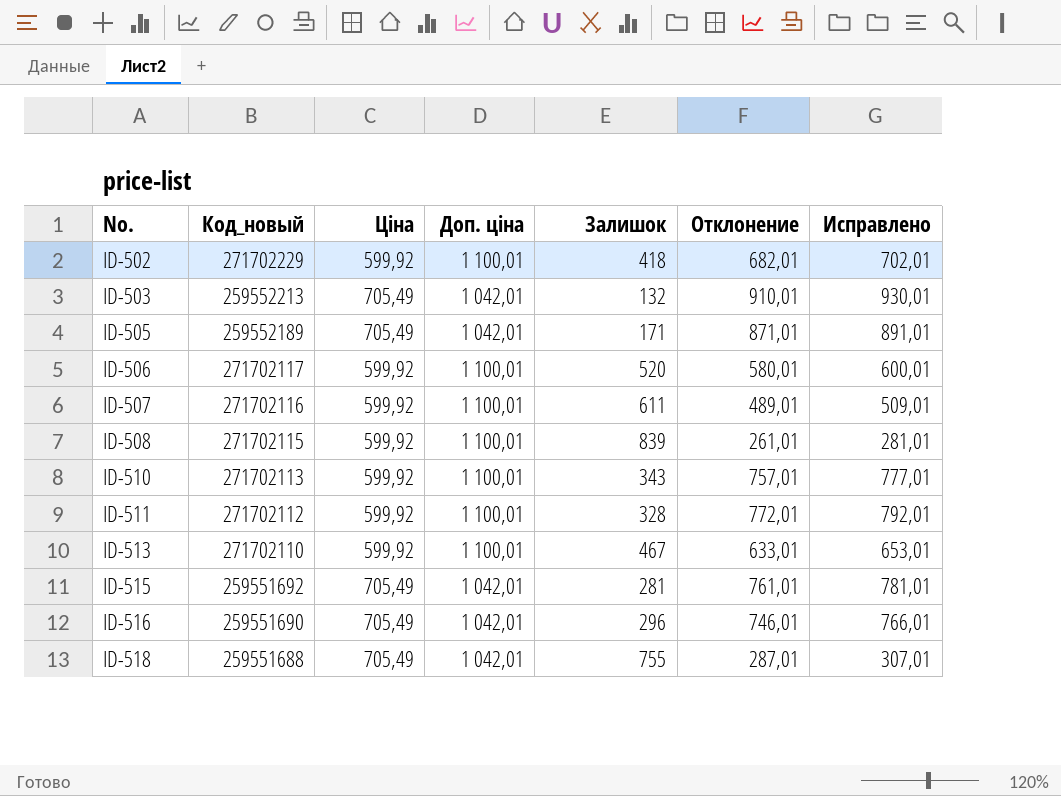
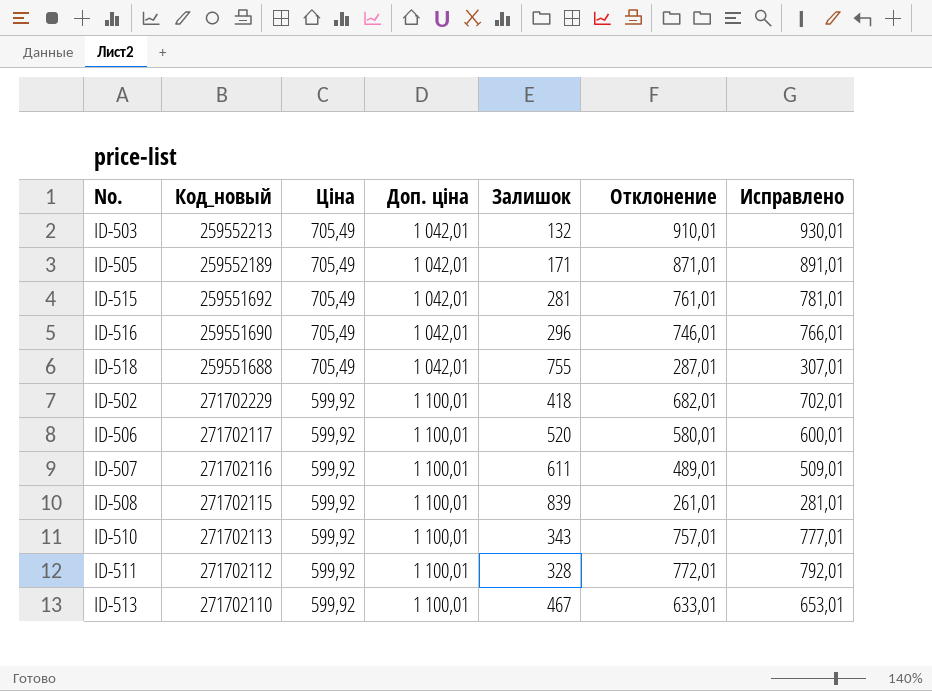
row order: No. ascending -> Ціна descending

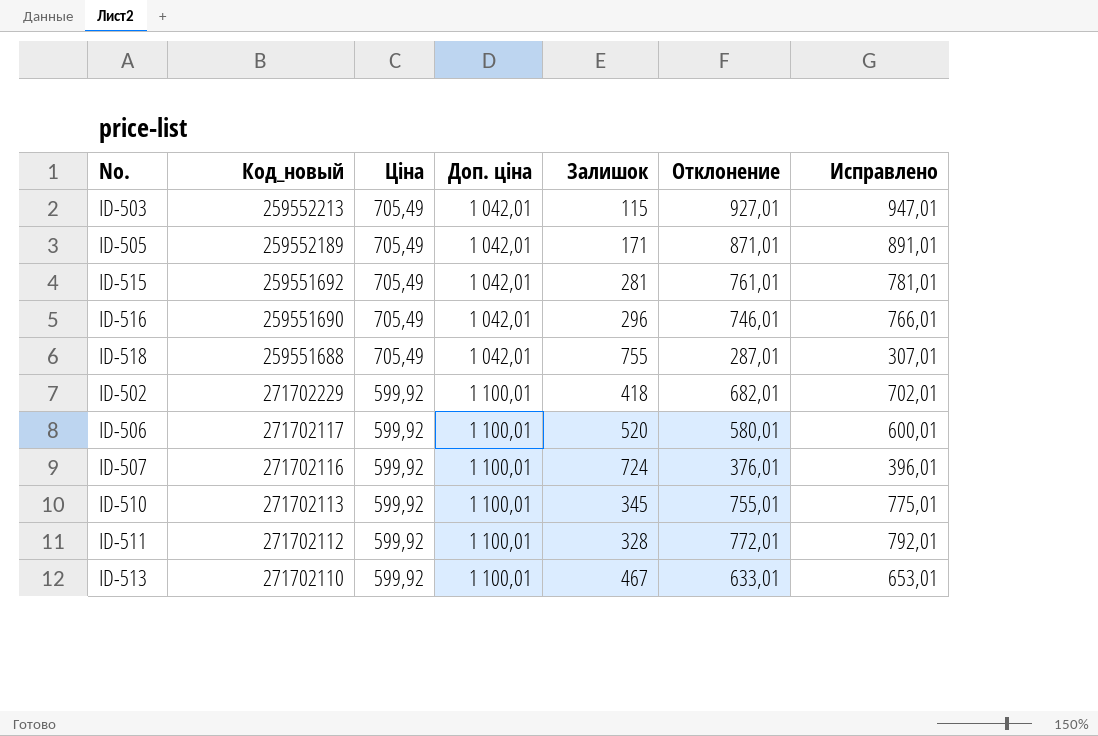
row ID-508: 271702115 | 599,92 | 1 100,01 | 839 | 261,01 | 281,01 -> none
ID-503 | Залишок: 132 -> 115
ID-503 | Отклонение: 910,01 -> 927,01
ID-503 | Исправлено: 930,01 -> 947,01
ID-507 | Залишок: 611 -> 724
ID-507 | Отклонение: 489,01 -> 376,01
ID-507 | Исправлено: 509,01 -> 396,01
ID-510 | Залишок: 343 -> 345
ID-510 | Отклонение: 757,01 -> 755,01
ID-510 | Исправлено: 777,01 -> 775,01

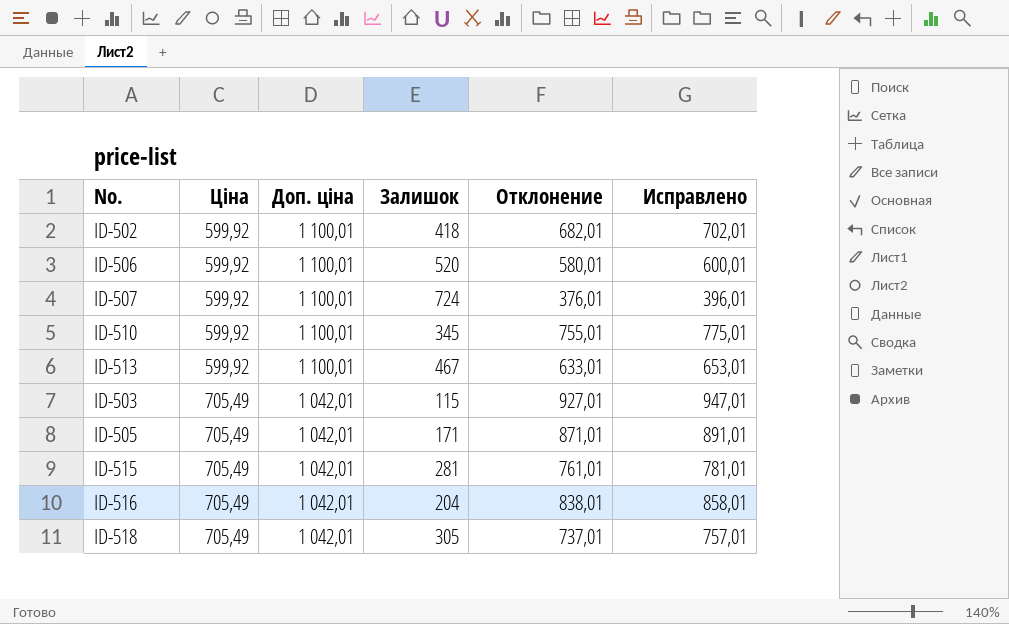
row order: Ціна descending -> Ціна ascending
column Код_новый | position: 2 -> none
row ID-511: 271702112 | 599,92 | 1 100,01 | 328 | 772,01 | 792,01 -> none
ID-516 | Залишок: 296 -> 204
ID-516 | Отклонение: 746,01 -> 838,01
ID-516 | Исправлено: 766,01 -> 858,01
ID-518 | Залишок: 755 -> 305
ID-518 | Отклонение: 287,01 -> 737,01
ID-518 | Исправлено: 307,01 -> 757,01

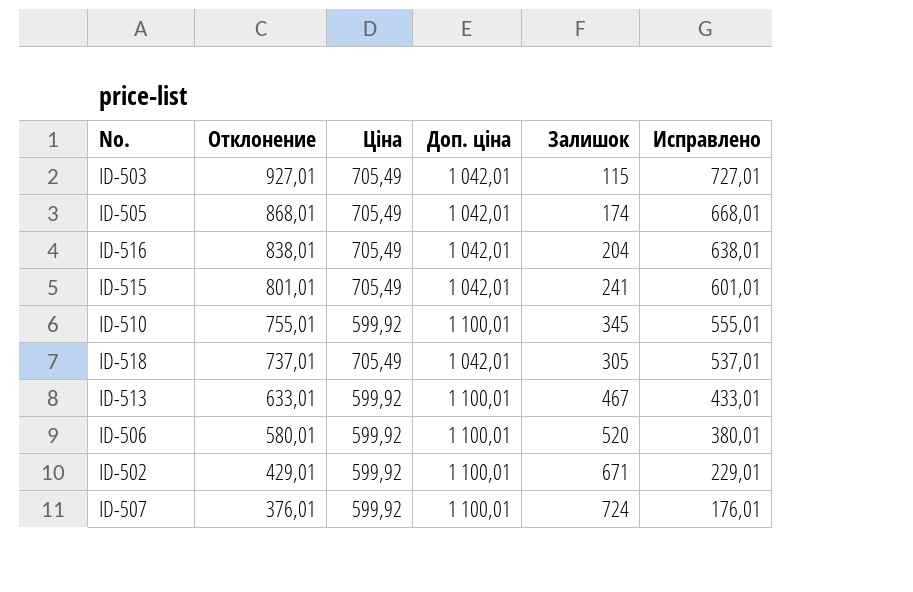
row order: Ціна ascending -> Отклонение descending
column Отклонение | position: 5 -> 2
column Исправлено | formula: [Отклонение] + 20 -> [Отклонение] - 200
ID-505 | Отклонение: 871,01 -> 868,01
ID-505 | Залишок: 171 -> 174
ID-515 | Отклонение: 761,01 -> 801,01
ID-515 | Залишок: 281 -> 241
ID-502 | Отклонение: 682,01 -> 429,01
ID-502 | Залишок: 418 -> 671

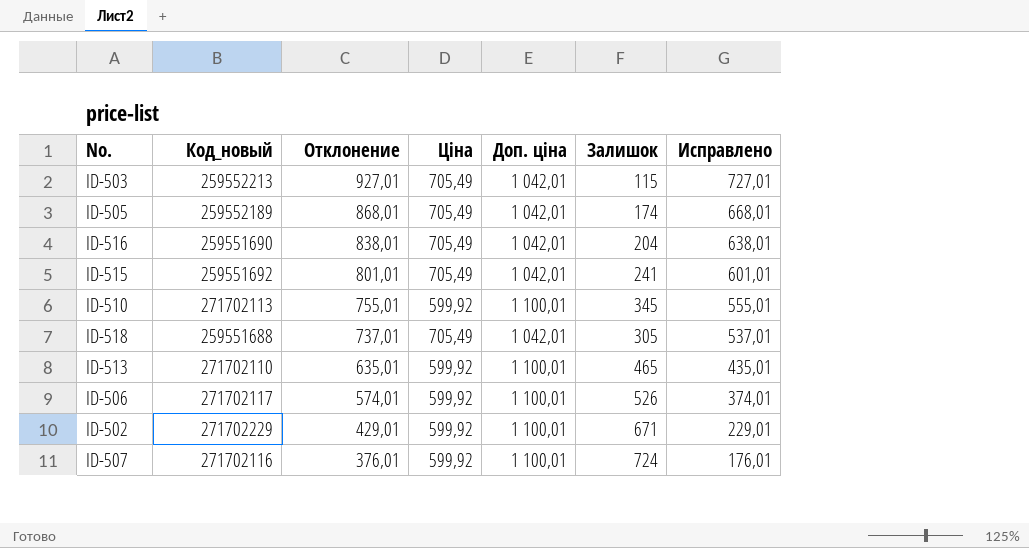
column Код_новый | position: none -> 2
ID-513 | Отклонение: 633,01 -> 635,01
ID-513 | Залишок: 467 -> 465
ID-513 | Исправлено: 433,01 -> 435,01
ID-506 | Отклонение: 580,01 -> 574,01
ID-506 | Залишок: 520 -> 526
ID-506 | Исправлено: 380,01 -> 374,01

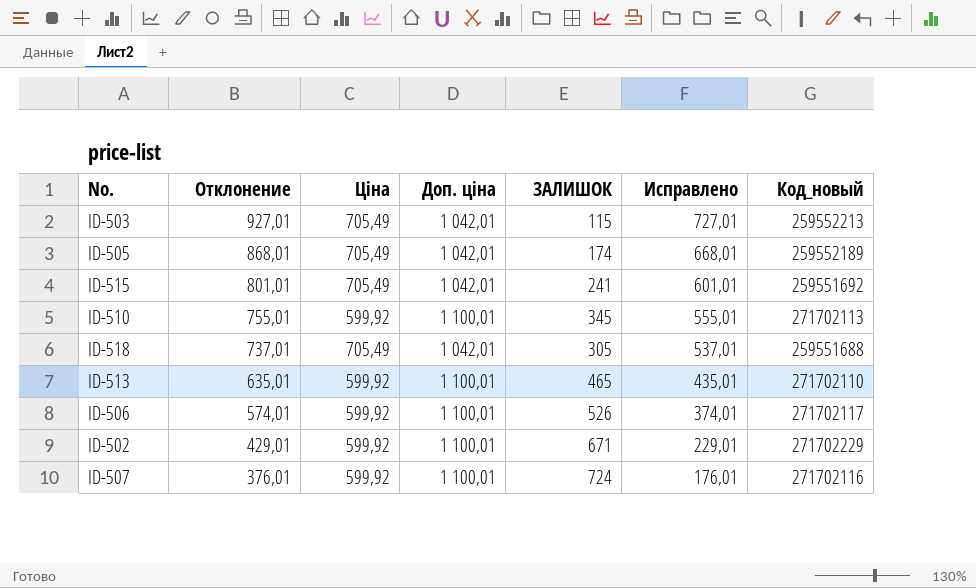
column name: Залишок -> ЗАЛИШОК
column Код_новый | position: 2 -> 7
row ID-516: 259551690 | 838,01 | 705,49 | 1 042,01 | 204 | 638,01 -> none

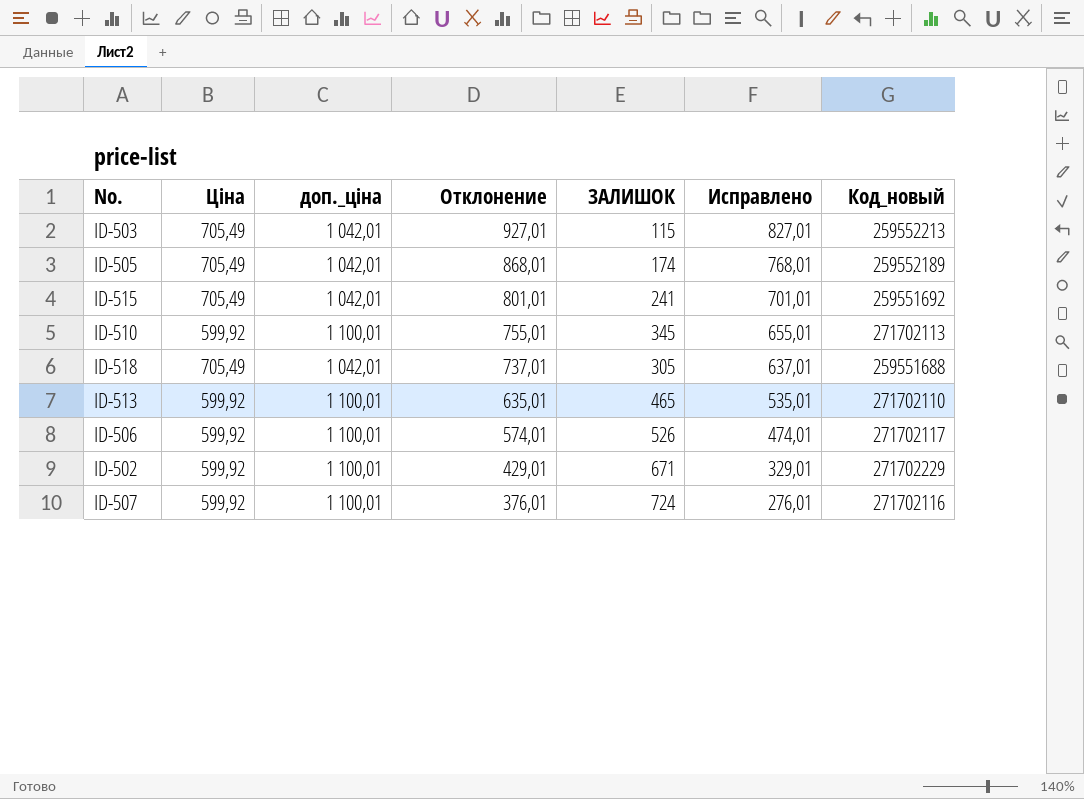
column name: Доп. ціна -> доп._ціна
column Отклонение | position: 2 -> 4
column Исправлено | formula: [Отклонение] - 200 -> [Отклонение] - 100

